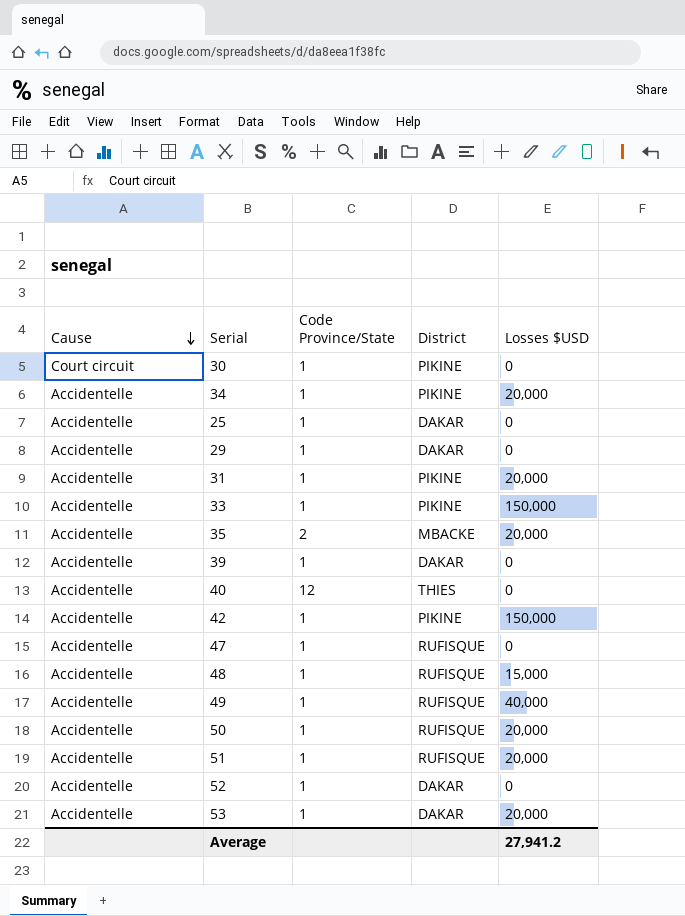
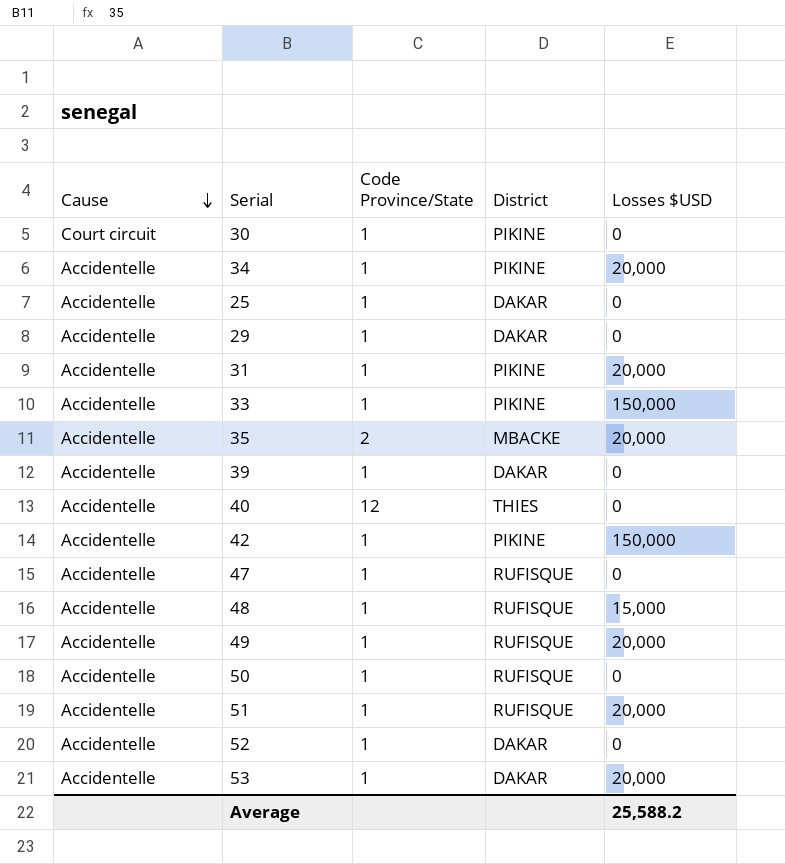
49 | Losses $USD: 40,000 -> 20,000
50 | Losses $USD: 20,000 -> 0
Average | Losses $USD: 27,941.2 -> 25,588.2

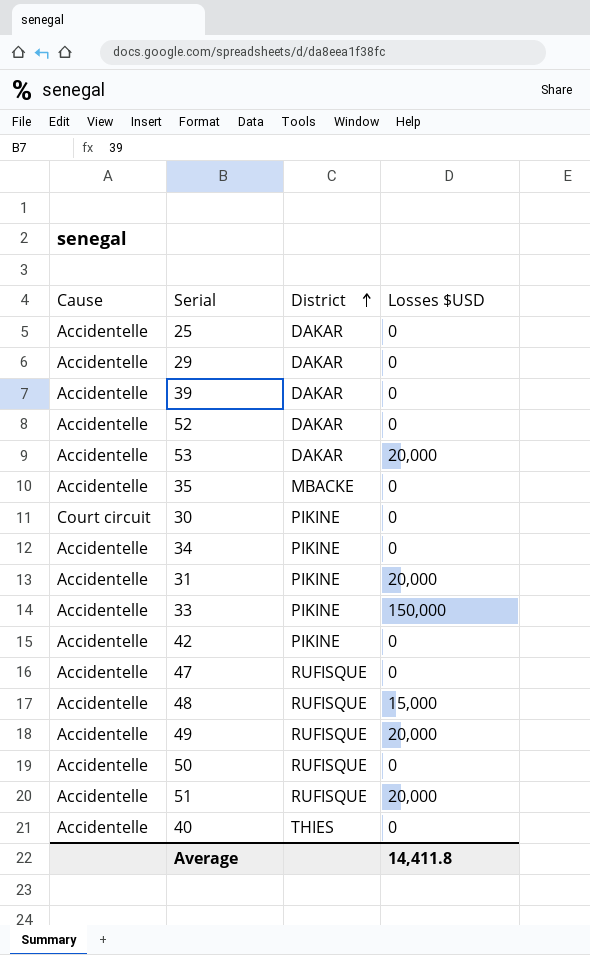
row order: Cause descending -> District ascending
column Code Province/State | position: 3 -> none
35 | Losses $USD: 20,000 -> 0
34 | Losses $USD: 20,000 -> 0
42 | Losses $USD: 150,000 -> 0
Average | Losses $USD: 25,588.2 -> 14,411.8

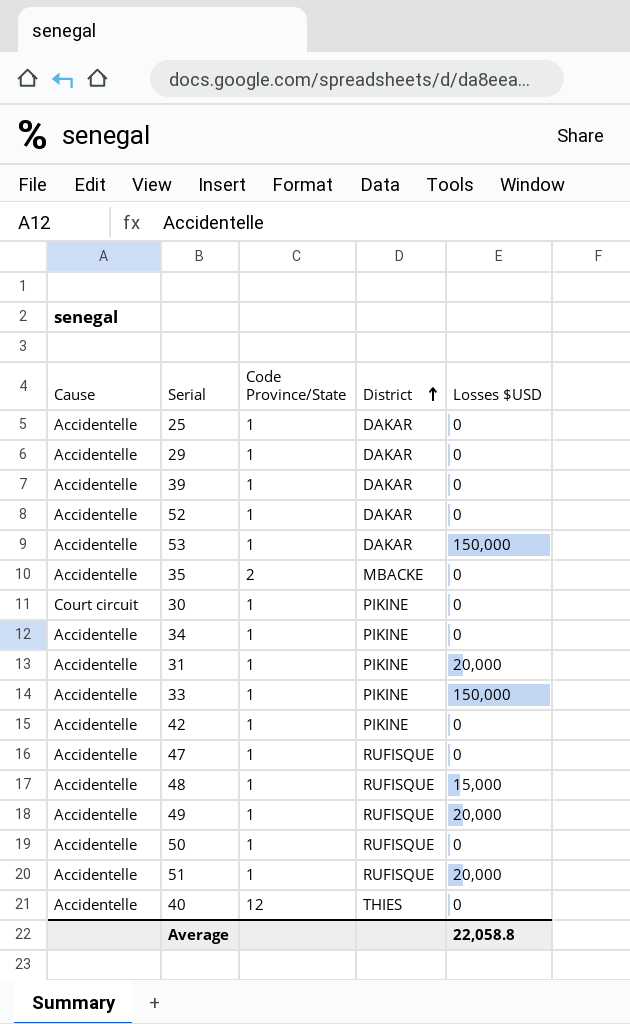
column Code Province/State | position: none -> 3
53 | Losses $USD: 20,000 -> 150,000
Average | Losses $USD: 14,411.8 -> 22,058.8

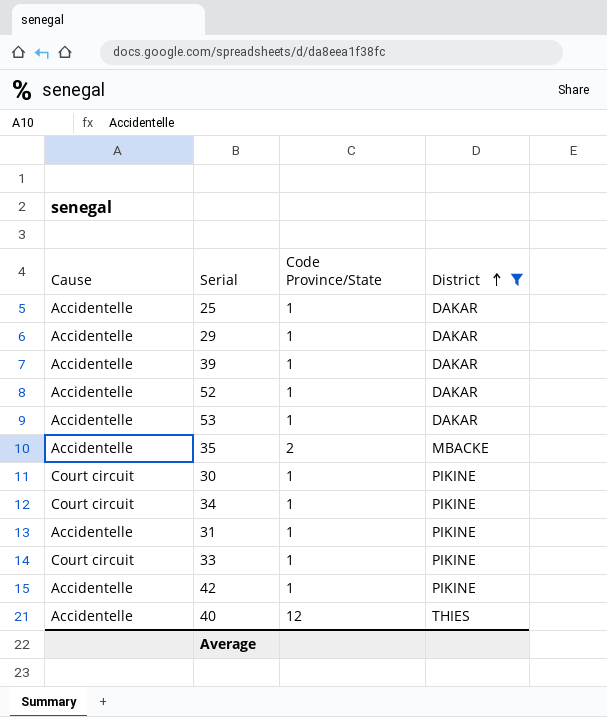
filter: none -> District != RUFISQUE
column Losses $USD | position: 5 -> none
34 | Cause: Accidentelle -> Court circuit
33 | Cause: Accidentelle -> Court circuit

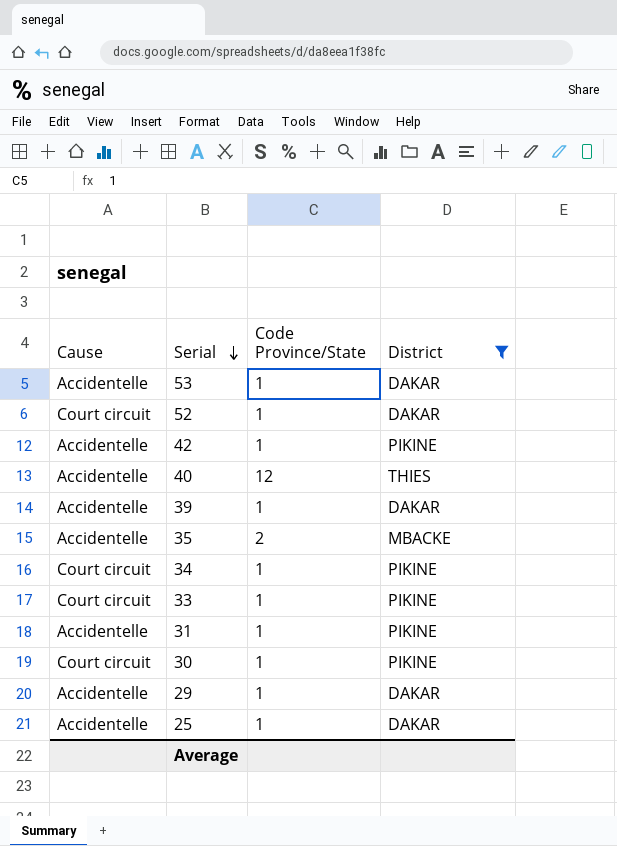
row order: District ascending -> Serial descending
52 | Cause: Accidentelle -> Court circuit

